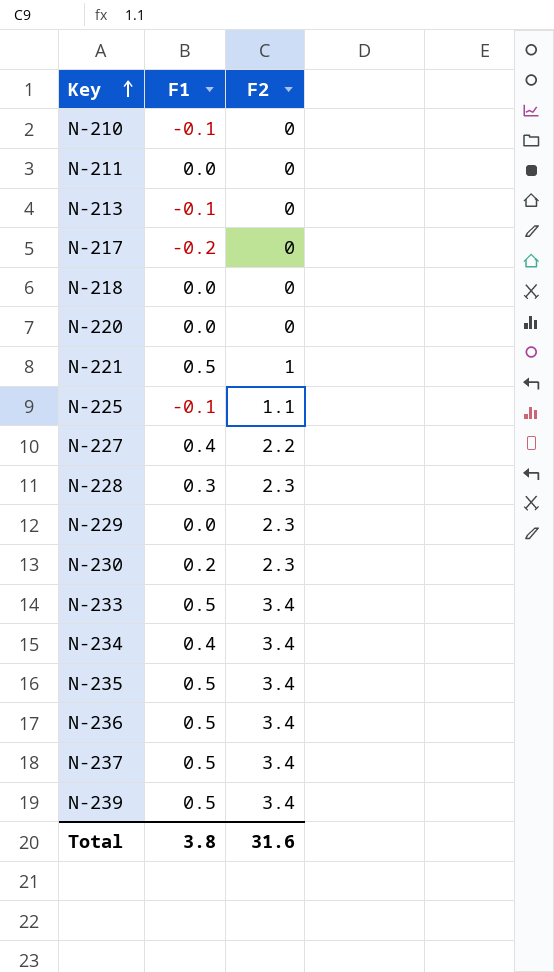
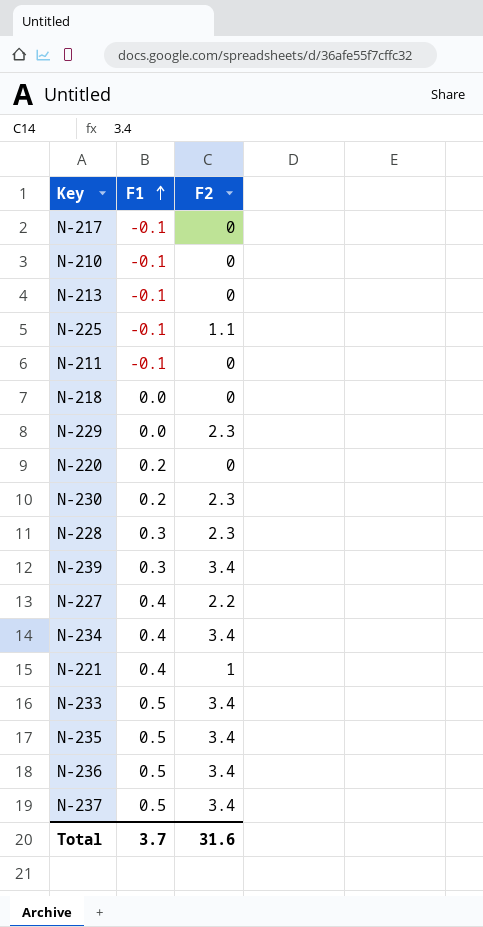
row order: Key ascending -> F1 ascending
N-217 | F1: -0.2 -> -0.1
N-211 | F1: 0.0 -> -0.1
N-220 | F1: 0.0 -> 0.2
N-239 | F1: 0.5 -> 0.3
N-221 | F1: 0.5 -> 0.4
Total | F1: 3.8 -> 3.7

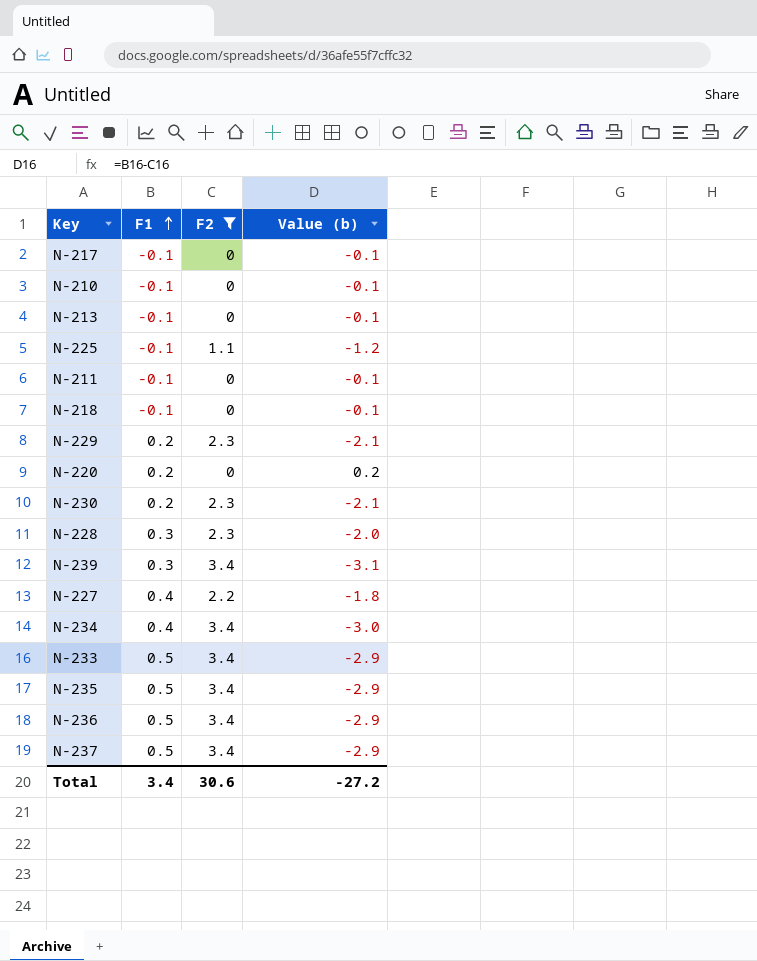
filter: none -> F2 != 1
column Value (b) | formula: none -> [F1] - [F2]
N-218 | F1: 0.0 -> -0.1
N-229 | F1: 0.0 -> 0.2
Total | F1: 3.7 -> 3.4
Total | F2: 31.6 -> 30.6

